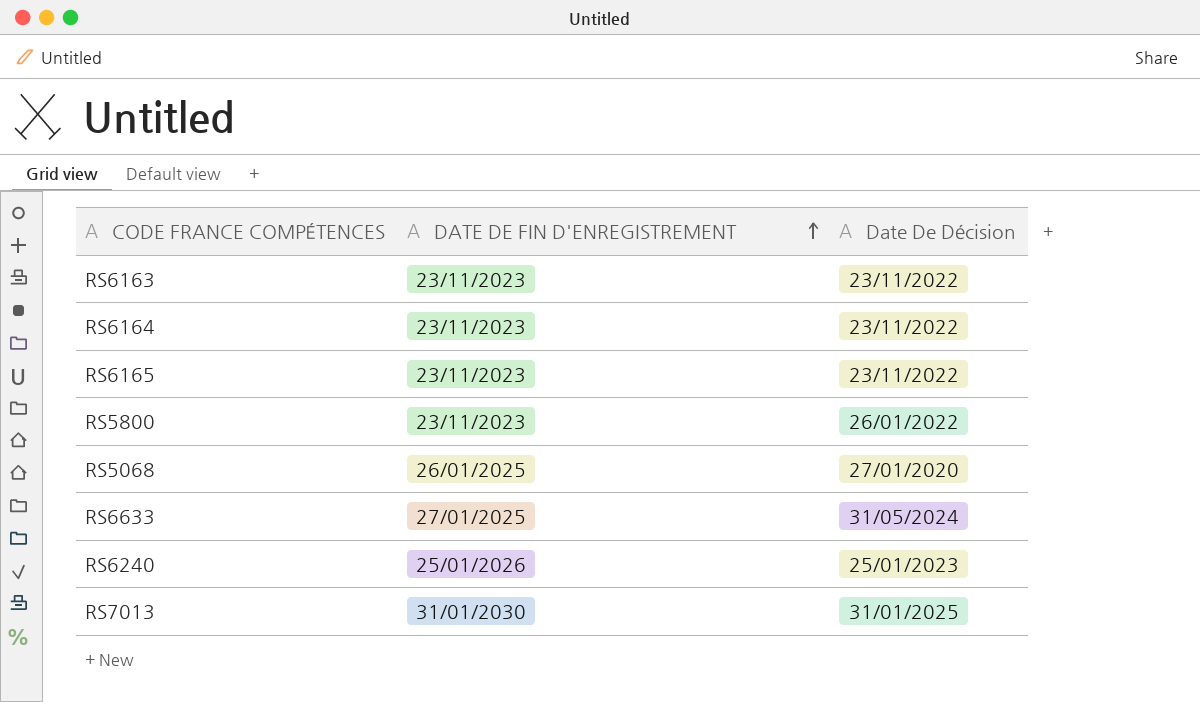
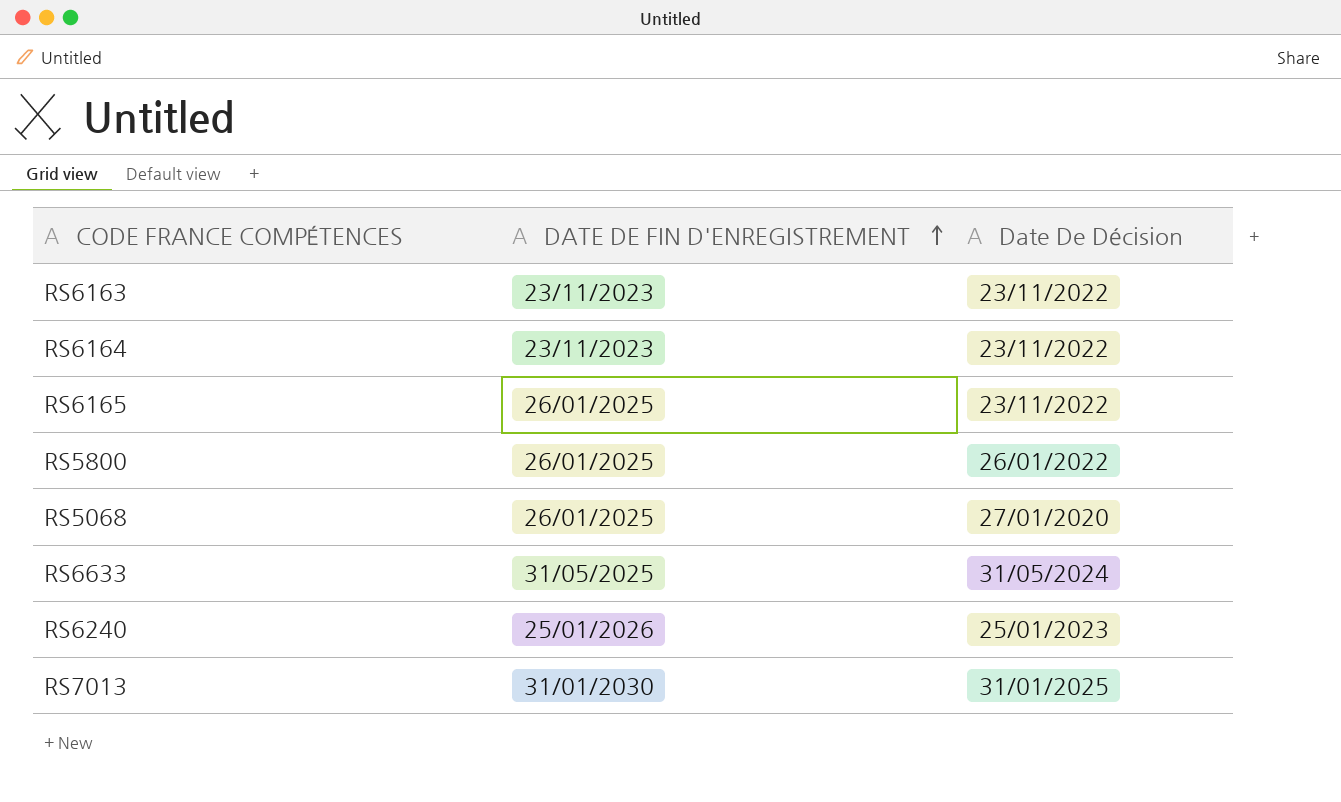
RS6165 | DATE DE FIN D'ENREGISTREMENT: 23/11/2023 -> 26/01/2025
RS5800 | DATE DE FIN D'ENREGISTREMENT: 23/11/2023 -> 26/01/2025
RS6633 | DATE DE FIN D'ENREGISTREMENT: 27/01/2025 -> 31/05/2025

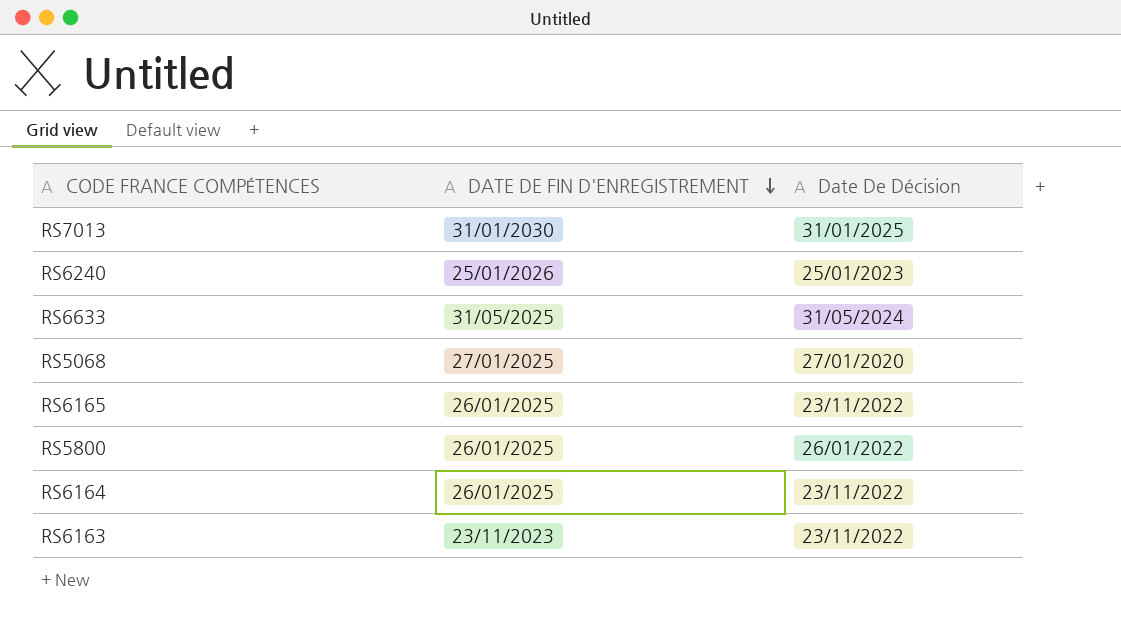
row order: DATE DE FIN D'ENREGISTREMENT ascending -> DATE DE FIN D'ENREGISTREMENT descending
RS5068 | DATE DE FIN D'ENREGISTREMENT: 26/01/2025 -> 27/01/2025
RS6164 | DATE DE FIN D'ENREGISTREMENT: 23/11/2023 -> 26/01/2025

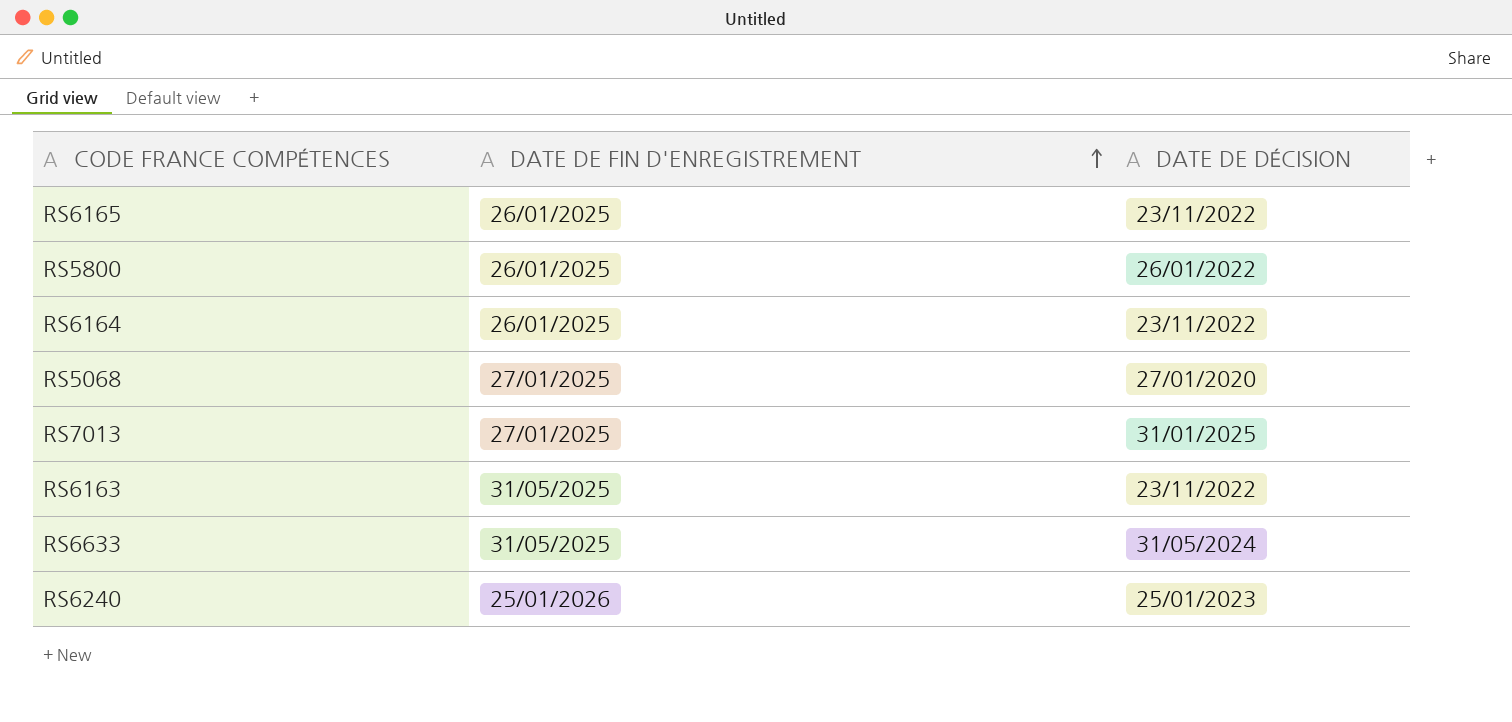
row order: DATE DE FIN D'ENREGISTREMENT descending -> DATE DE FIN D'ENREGISTREMENT ascending
column name: Date De Décision -> DATE DE DÉCISION
RS7013 | DATE DE FIN D'ENREGISTREMENT: 31/01/2030 -> 27/01/2025
RS6163 | DATE DE FIN D'ENREGISTREMENT: 23/11/2023 -> 31/05/2025

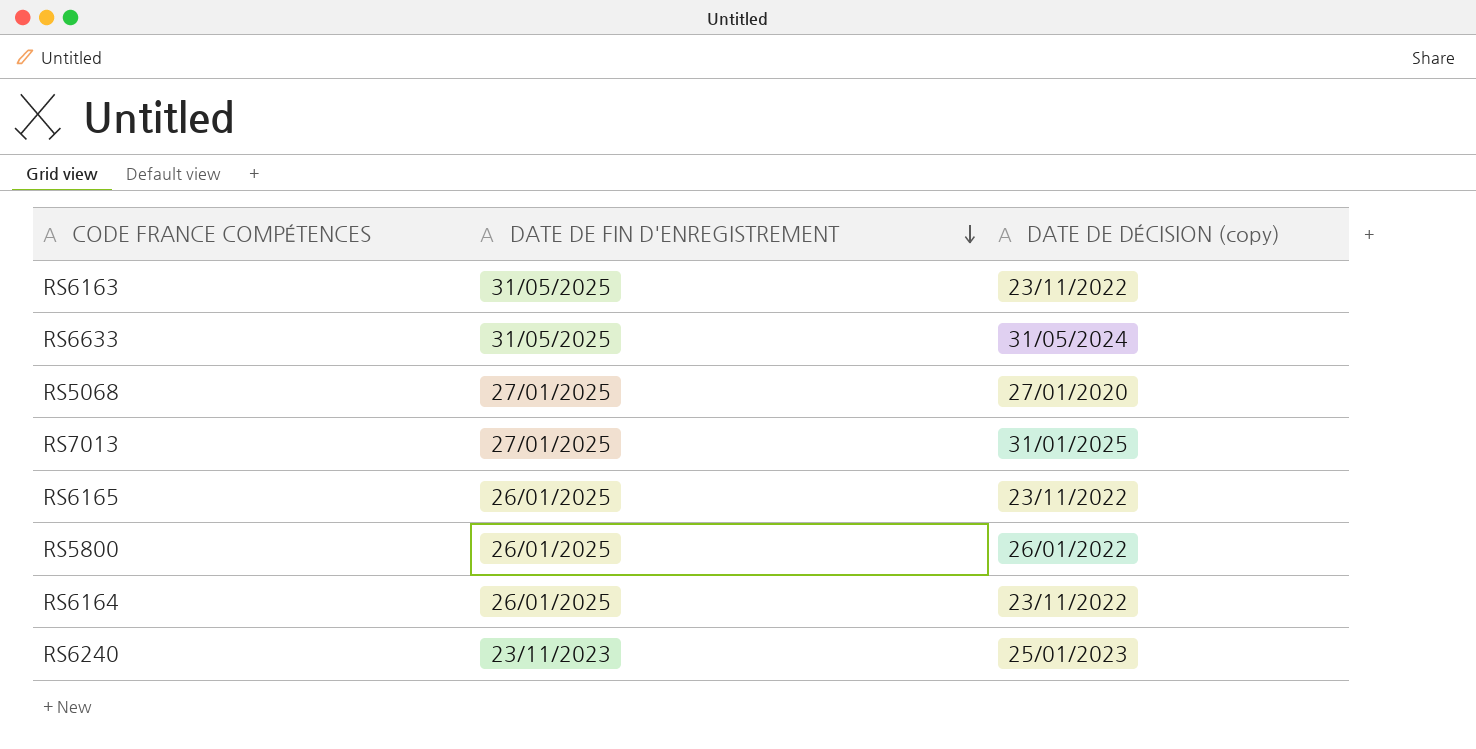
row order: DATE DE FIN D'ENREGISTREMENT ascending -> DATE DE FIN D'ENREGISTREMENT descending
column name: DATE DE DÉCISION -> DATE DE DÉCISION (copy)
RS6240 | DATE DE FIN D'ENREGISTREMENT: 25/01/2026 -> 23/11/2023

